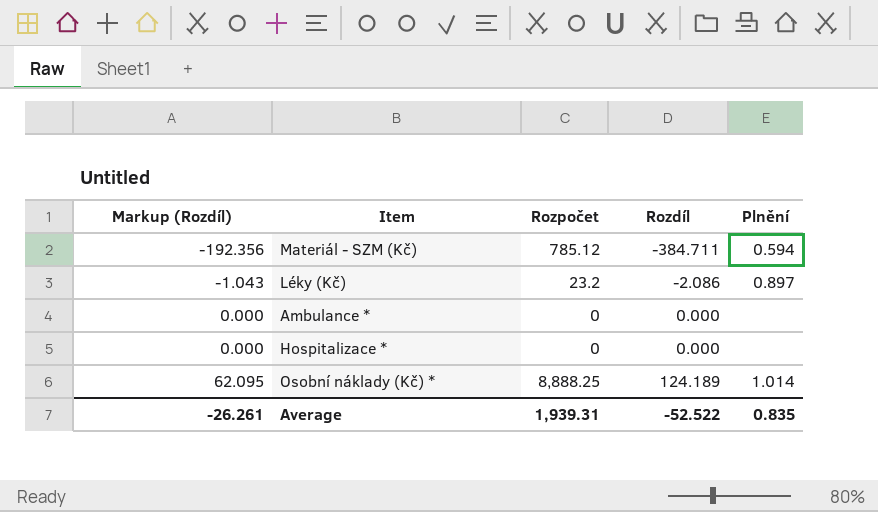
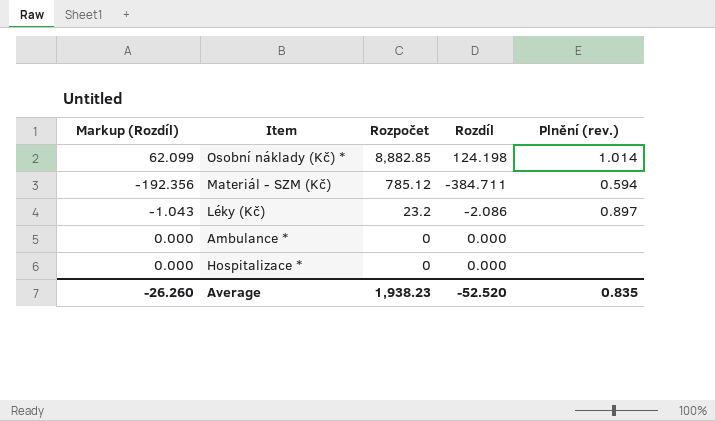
row order: Markup (Rozdíl) ascending -> Rozpočet descending
column name: Plnění -> Plnění (rev.)
Osobní náklady (Kč) * | Markup (Rozdíl): 62.095 -> 62.099
Osobní náklady (Kč) * | Rozpočet: 8,888.25 -> 8,882.85
Osobní náklady (Kč) * | Rozdíl: 124.189 -> 124.198
Average | Markup (Rozdíl): -26.261 -> -26.260
Average | Rozpočet: 1,939.31 -> 1,938.23
Average | Rozdíl: -52.522 -> -52.520

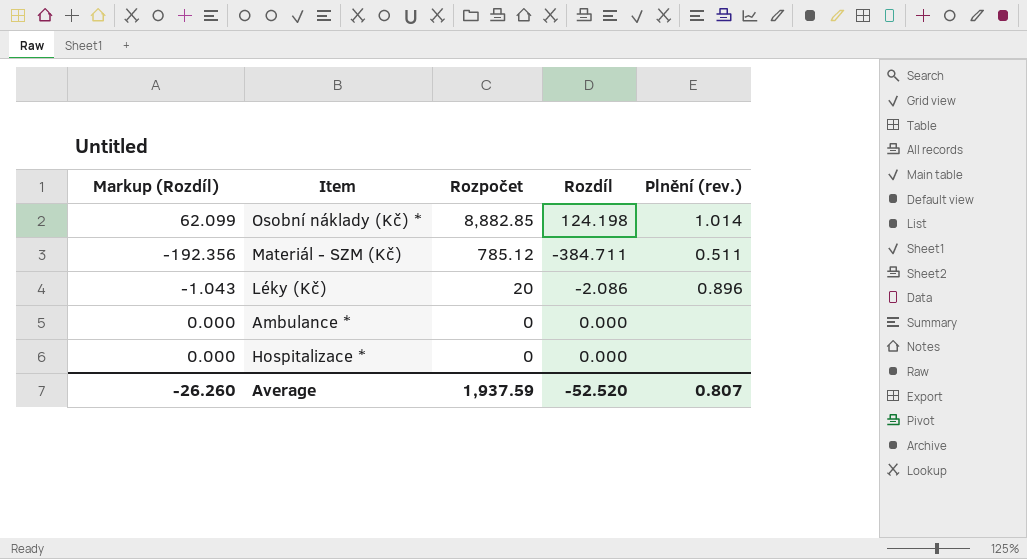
Materiál - SZM (Kč) | Plnění (rev.): 0.594 -> 0.511
Léky (Kč) | Rozpočet: 23.2 -> 20
Léky (Kč) | Plnění (rev.): 0.897 -> 0.896
Average | Rozpočet: 1,938.23 -> 1,937.59
Average | Plnění (rev.): 0.835 -> 0.807

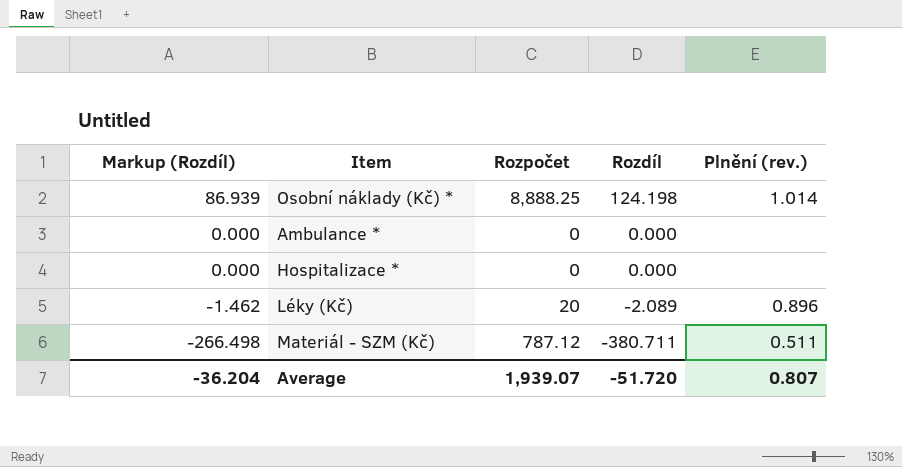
row order: Rozpočet descending -> Markup (Rozdíl) descending
column Markup (Rozdíl) | formula: [Rozdíl] * 0.5 -> [Rozdíl] * 0.7
Osobní náklady (Kč) * | Rozpočet: 8,882.85 -> 8,888.25
Léky (Kč) | Rozdíl: -2.086 -> -2.089
Materiál - SZM (Kč) | Rozpočet: 785.12 -> 787.12
Materiál - SZM (Kč) | Rozdíl: -384.711 -> -380.711
Average | Markup (Rozdíl): -26.260 -> -36.204
Average | Rozpočet: 1,937.59 -> 1,939.07
Average | Rozdíl: -52.520 -> -51.720

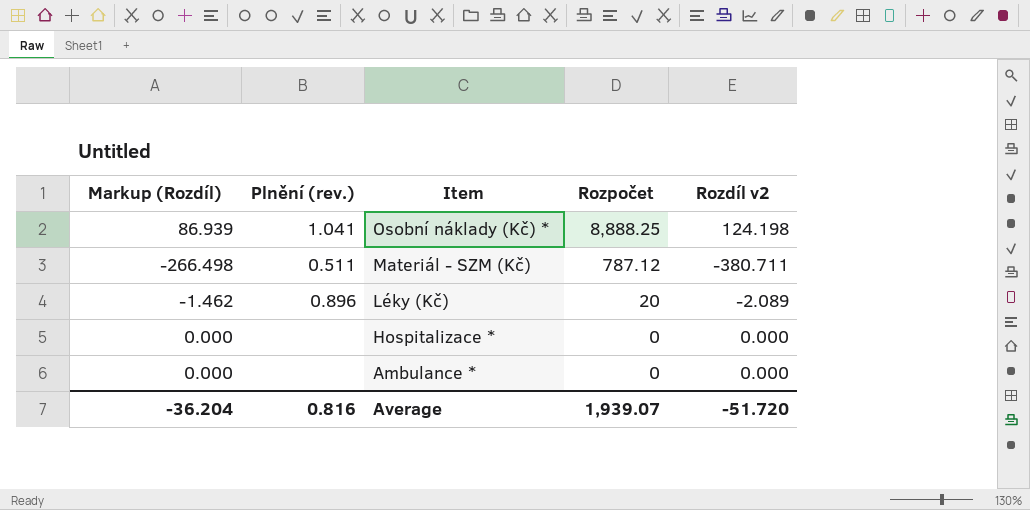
row order: Markup (Rozdíl) descending -> Item descending
column Plnění (rev.) | position: 5 -> 2
column name: Rozdíl -> Rozdíl v2
Osobní náklady (Kč) * | Plnění (rev.): 1.014 -> 1.041
Average | Plnění (rev.): 0.807 -> 0.816

